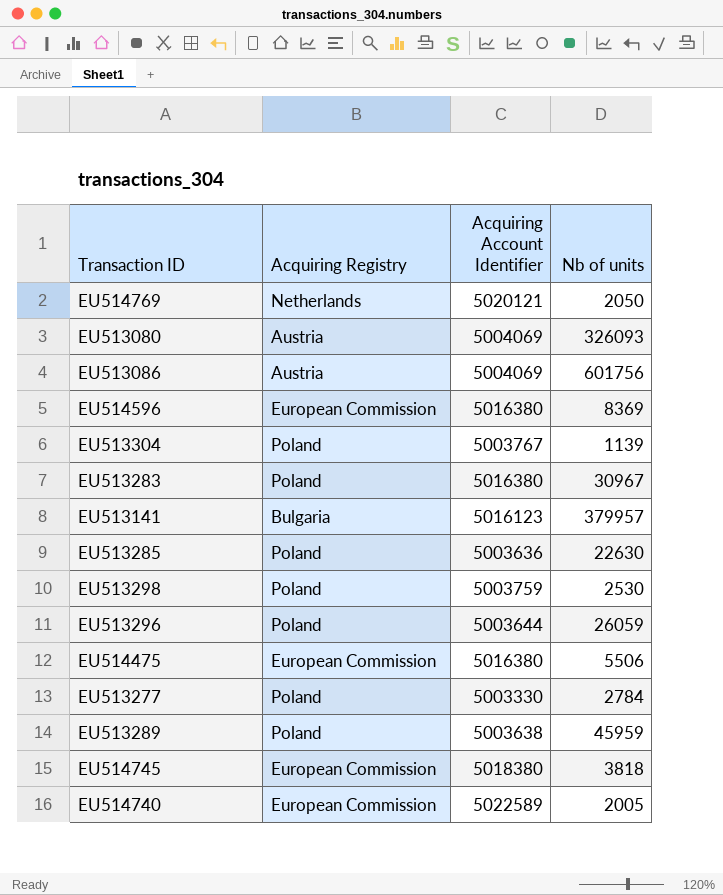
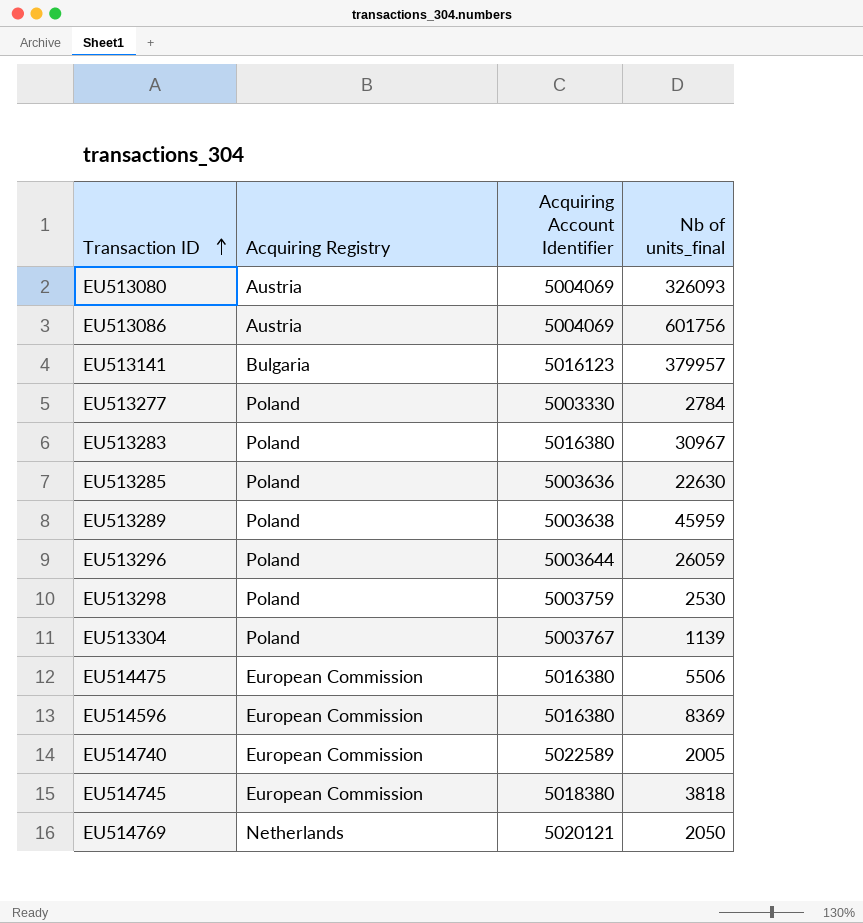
row order: none -> Transaction ID ascending
column name: Nb of units -> Nb of units_final

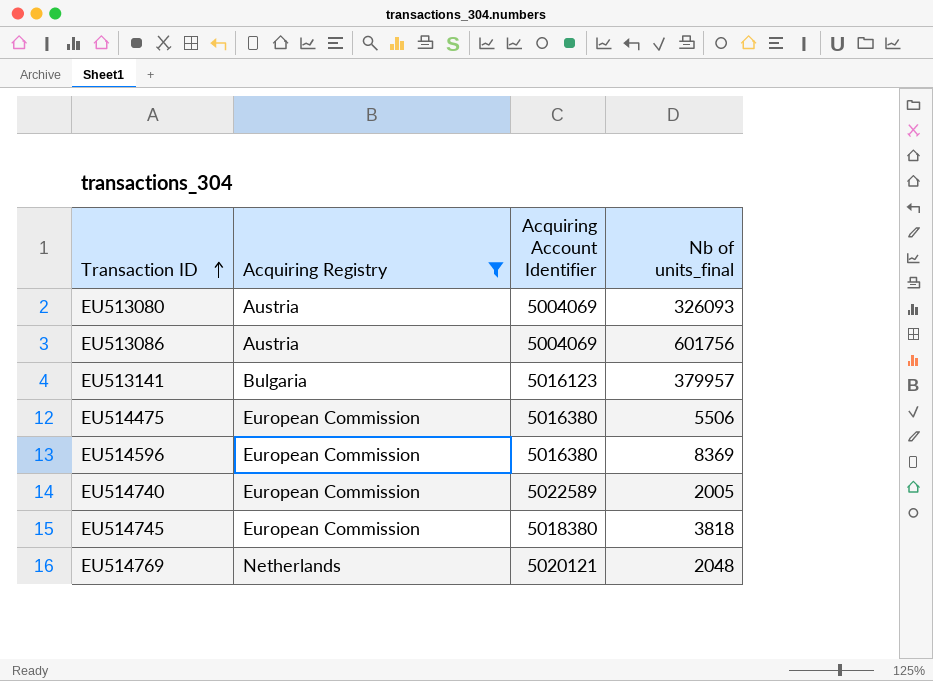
filter: none -> Acquiring Registry != Poland
EU514769 | Nb of units_final: 2050 -> 2048

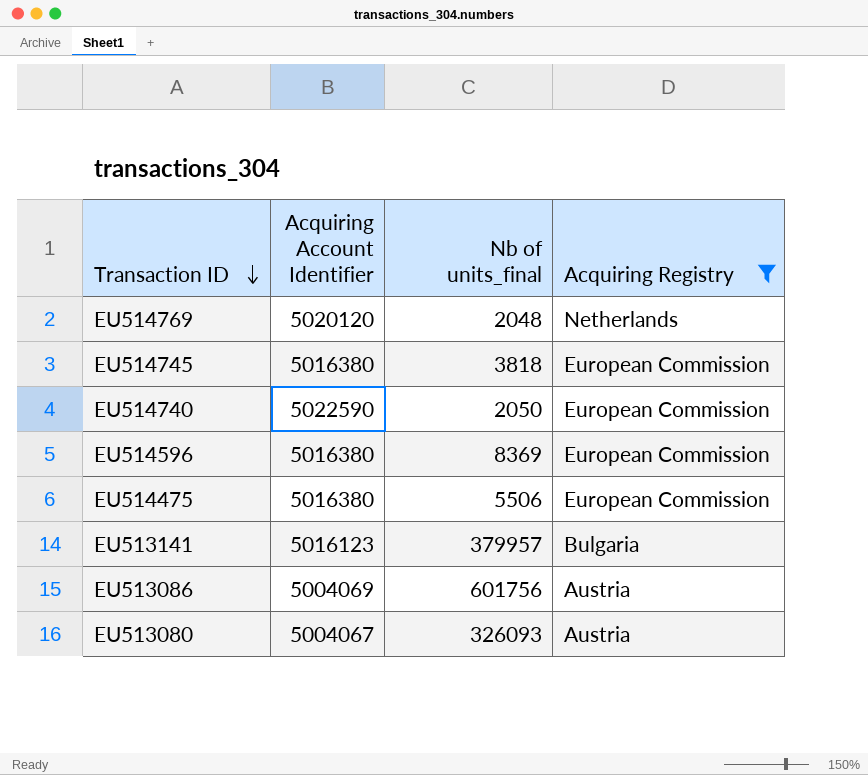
row order: Transaction ID ascending -> Transaction ID descending
column Acquiring Registry | position: 2 -> 4
EU514769 | Acquiring Account Identifier: 5020121 -> 5020120
EU514745 | Acquiring Account Identifier: 5018380 -> 5016380
EU514740 | Acquiring Account Identifier: 5022589 -> 5022590
EU514740 | Nb of units_final: 2005 -> 2050
EU513080 | Acquiring Account Identifier: 5004069 -> 5004067

